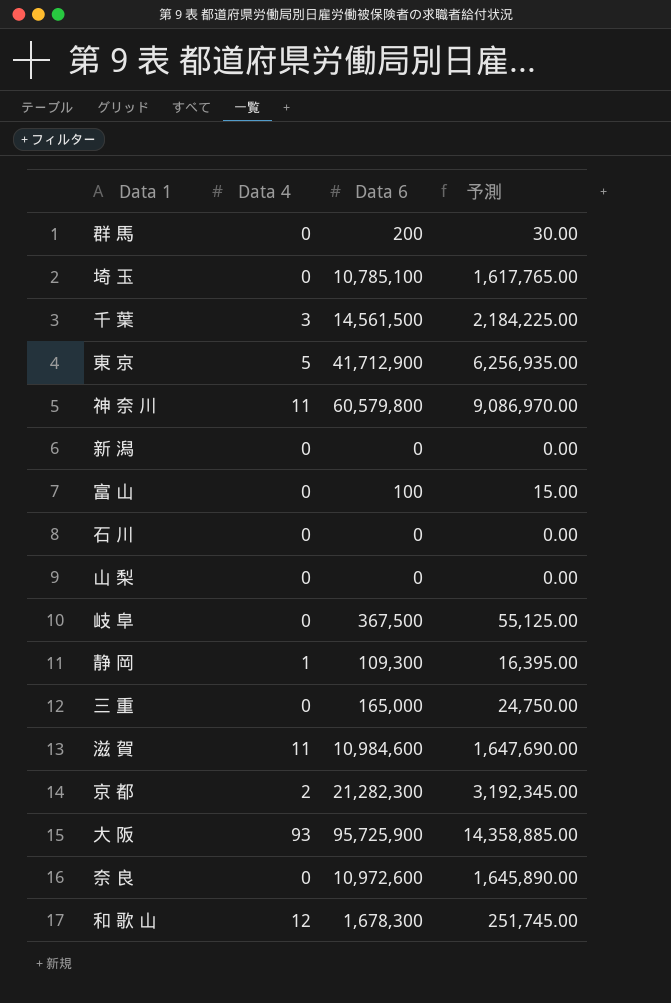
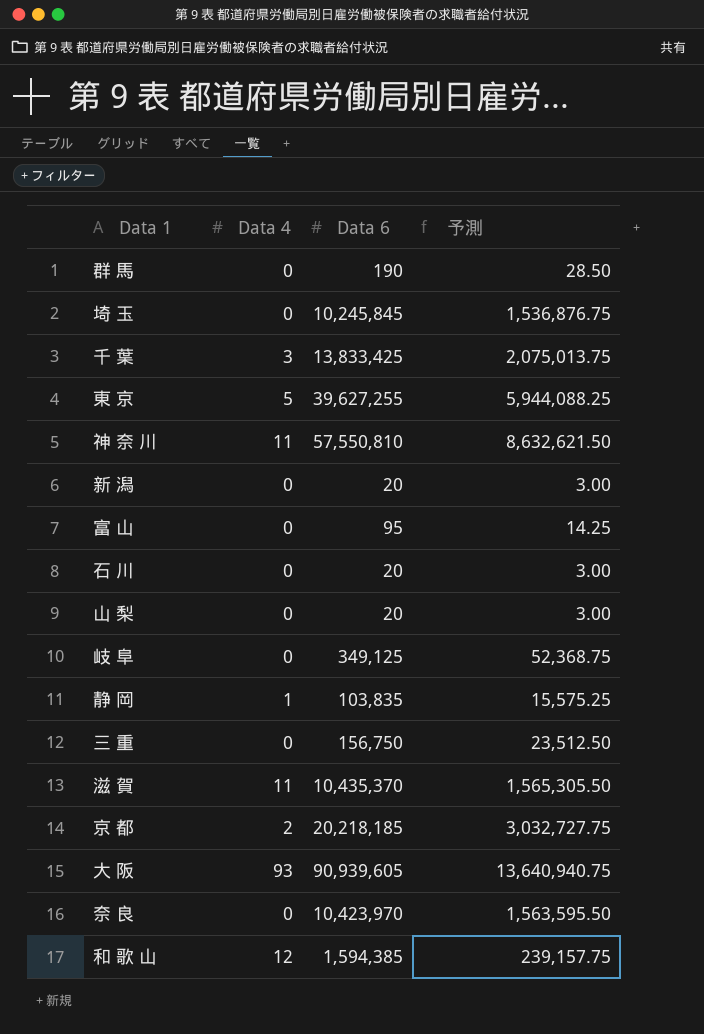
群 馬 | Data 6: 200 -> 190
群 馬 | 予測: 30.00 -> 28.50
埼 玉 | Data 6: 10,785,100 -> 10,245,845
埼 玉 | 予測: 1,617,765.00 -> 1,536,876.75
千 葉 | Data 6: 14,561,500 -> 13,833,425
千 葉 | 予測: 2,184,225.00 -> 2,075,013.75
東 京 | Data 6: 41,712,900 -> 39,627,255
東 京 | 予測: 6,256,935.00 -> 5,944,088.25
神 奈 川 | Data 6: 60,579,800 -> 57,550,810
神 奈 川 | 予測: 9,086,970.00 -> 8,632,621.50
新 潟 | Data 6: 0 -> 20
新 潟 | 予測: 0.00 -> 3.00
富 山 | Data 6: 100 -> 95
富 山 | 予測: 15.00 -> 14.25
石 川 | Data 6: 0 -> 20
石 川 | 予測: 0.00 -> 3.00
山 梨 | Data 6: 0 -> 20
山 梨 | 予測: 0.00 -> 3.00
岐 阜 | Data 6: 367,500 -> 349,125
岐 阜 | 予測: 55,125.00 -> 52,368.75
静 岡 | Data 6: 109,300 -> 103,835
静 岡 | 予測: 16,395.00 -> 15,575.25
三 重 | Data 6: 165,000 -> 156,750
三 重 | 予測: 24,750.00 -> 23,512.50
滋 賀 | Data 6: 10,984,600 -> 10,435,370
滋 賀 | 予測: 1,647,690.00 -> 1,565,305.50
京 都 | Data 6: 21,282,300 -> 20,218,185
京 都 | 予測: 3,192,345.00 -> 3,032,727.75
大 阪 | Data 6: 95,725,900 -> 90,939,605
大 阪 | 予測: 14,358,885.00 -> 13,640,940.75
奈 良 | Data 6: 10,972,600 -> 10,423,970
奈 良 | 予測: 1,645,890.00 -> 1,563,595.50
和 歌 山 | Data 6: 1,678,300 -> 1,594,385
和 歌 山 | 予測: 251,745.00 -> 239,157.75

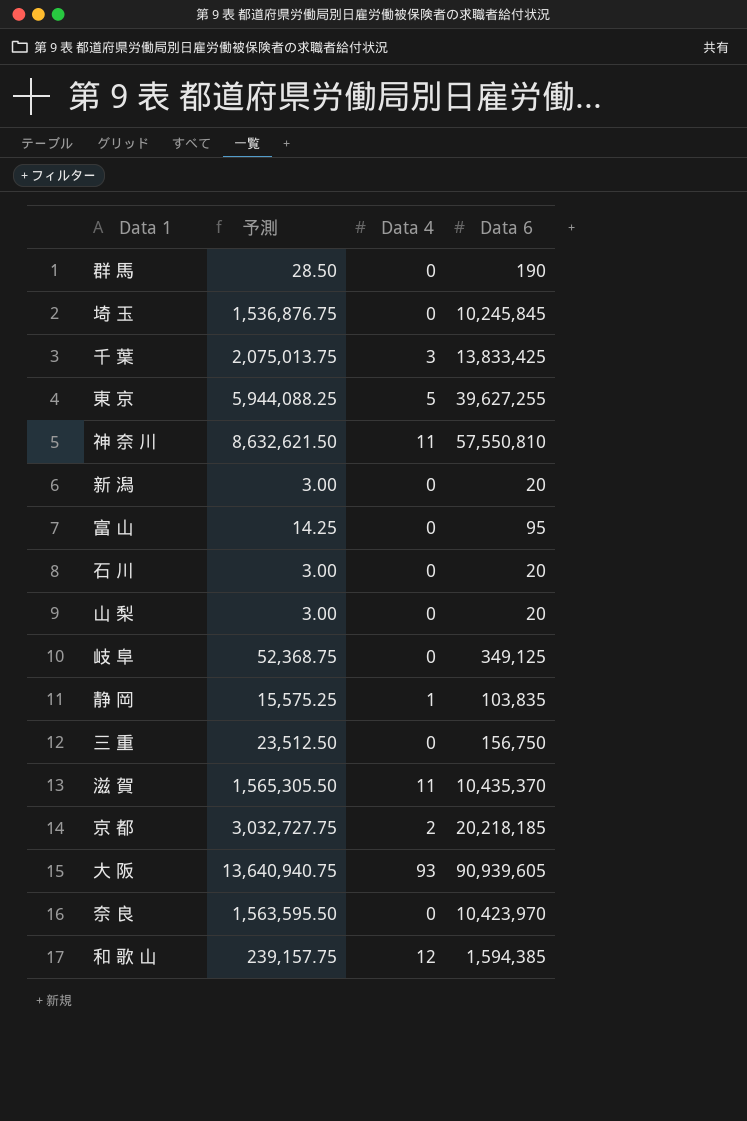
column 予測 | position: 4 -> 2

